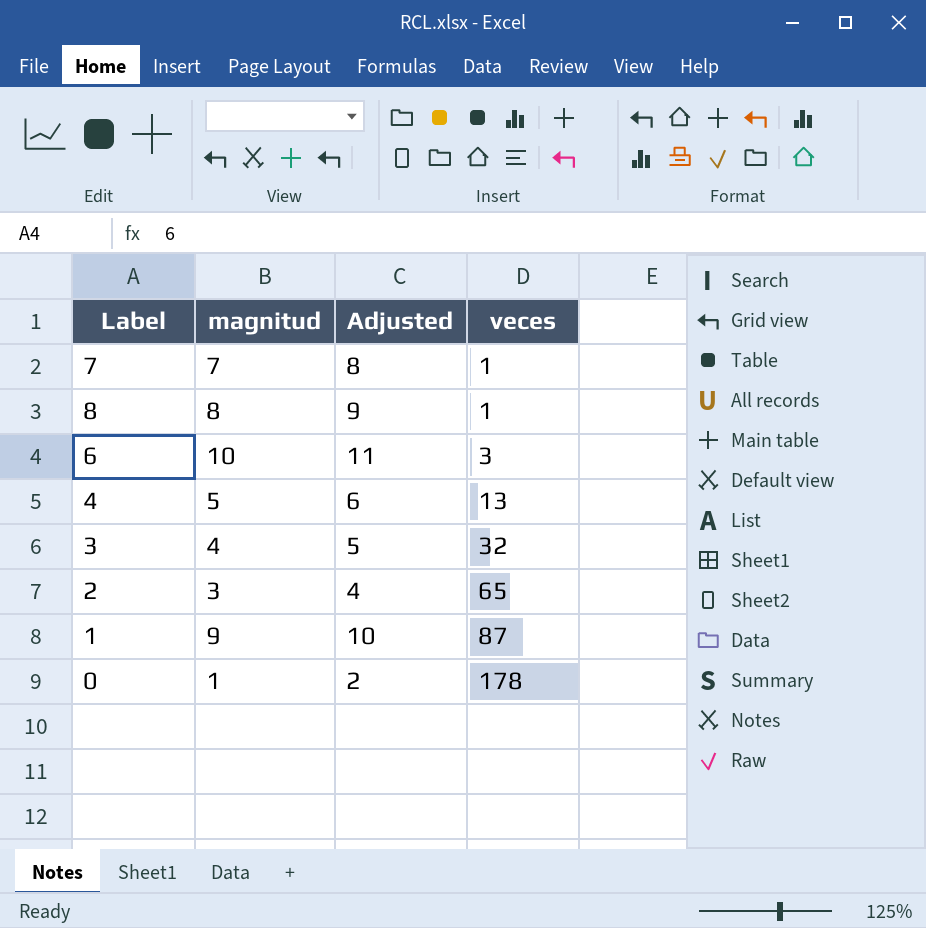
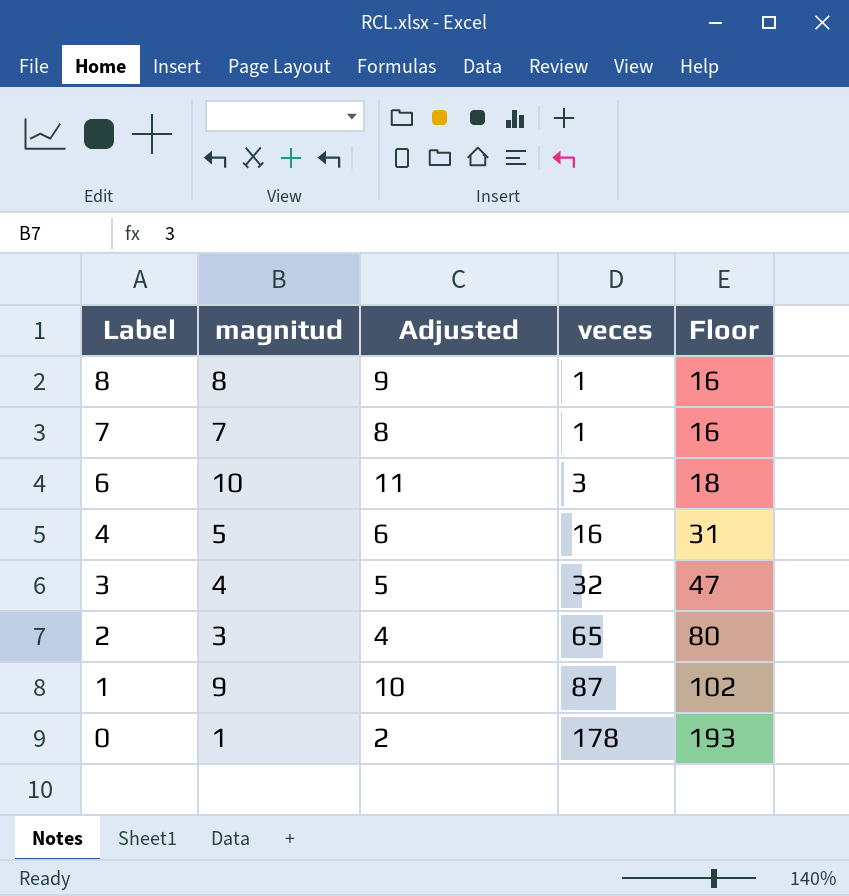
row order: veces ascending -> Label descending
column Floor | formula: none -> [veces] + 15
4 | veces: 13 -> 16

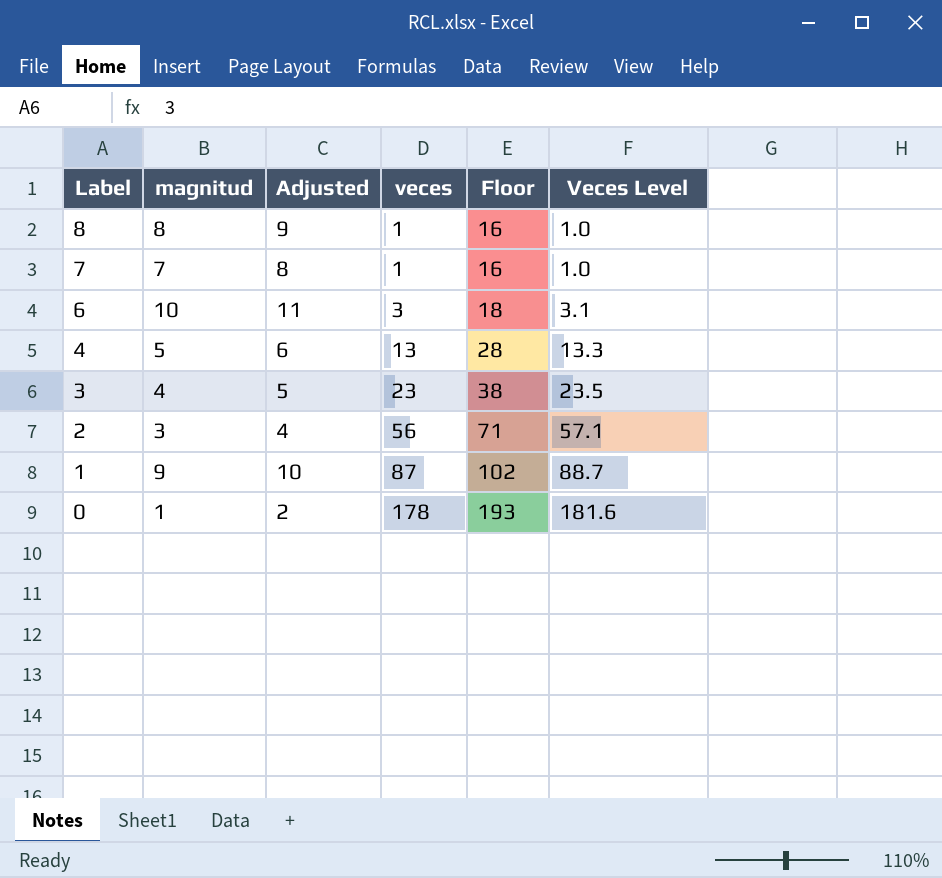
column Veces Level | formula: none -> [veces] * 1.02
4 | veces: 16 -> 13
4 | Floor: 31 -> 28
3 | veces: 32 -> 23
3 | Floor: 47 -> 38
2 | veces: 65 -> 56
2 | Floor: 80 -> 71

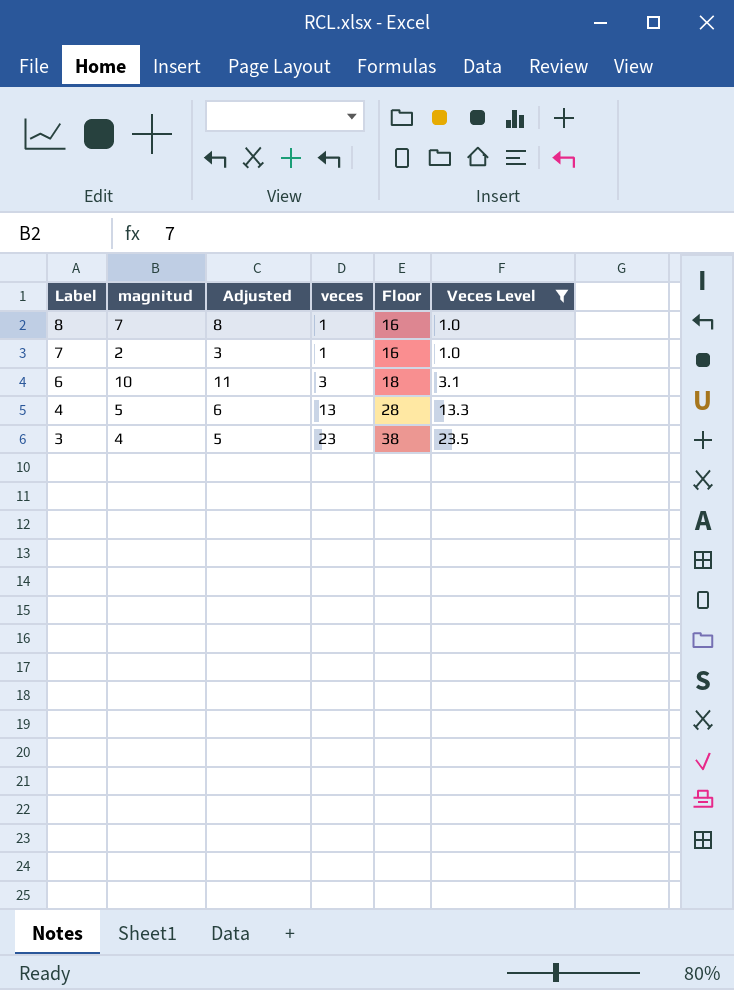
filter: none -> Veces Level <= 23.5
8 | magnitud: 8 -> 7
8 | Adjusted: 9 -> 8
7 | magnitud: 7 -> 2
7 | Adjusted: 8 -> 3

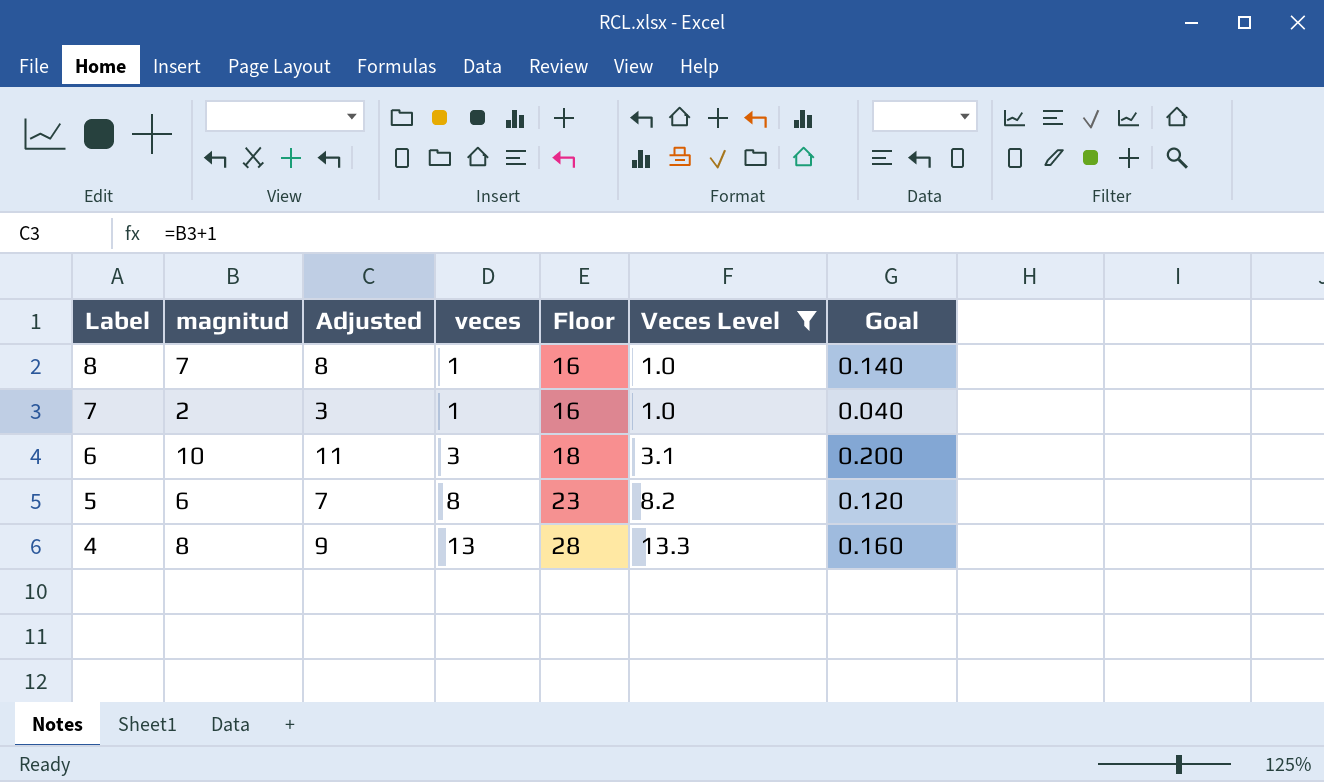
column Goal | formula: none -> [magnitud] * 0.02
row 3: 4 | 5 | 23 | 38 | 23.5 -> none
row 5: none -> 6 | 7 | 8 | 23 | 8.2 | 0.120
4 | magnitud: 5 -> 8
4 | Adjusted: 6 -> 9

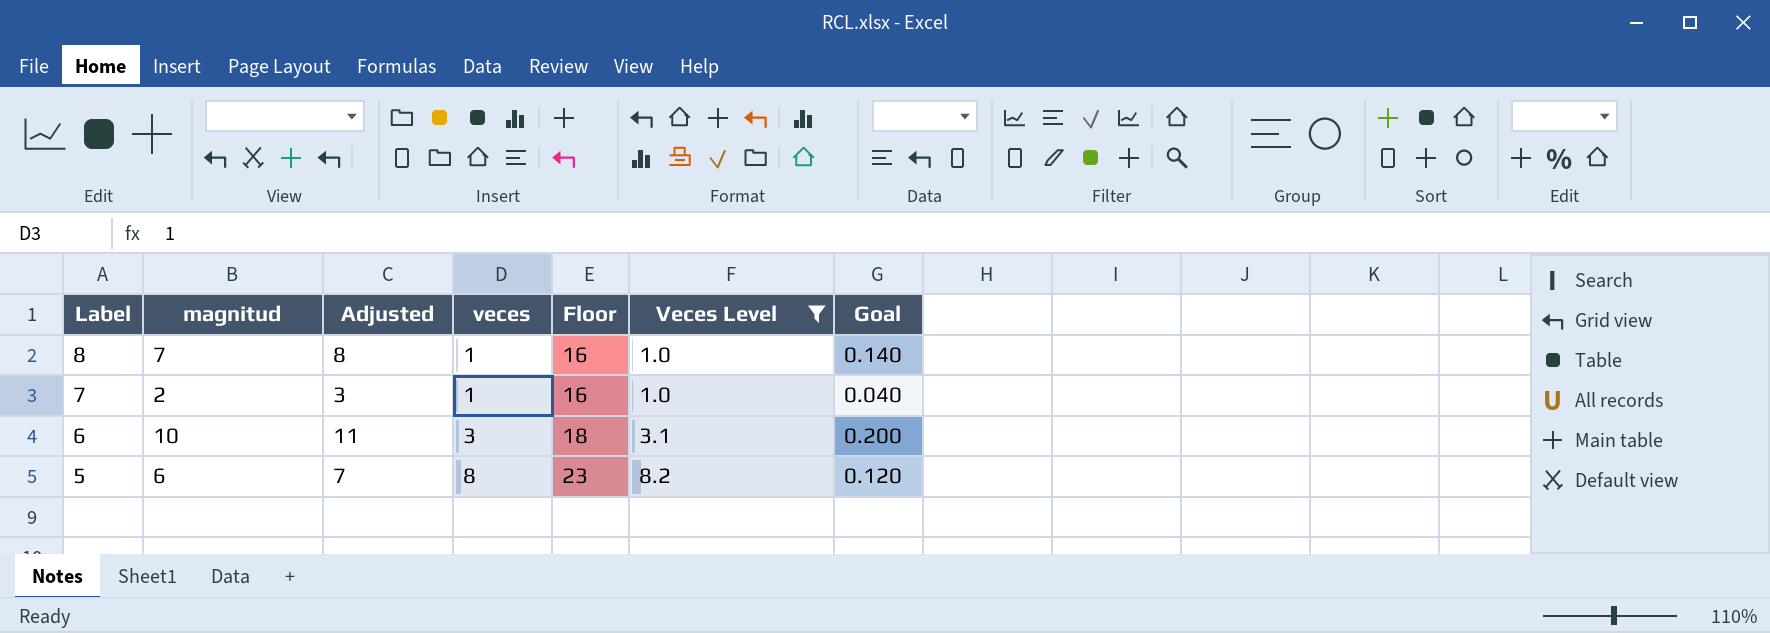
row 4: 8 | 9 | 13 | 28 | 13.3 | 0.160 -> none

